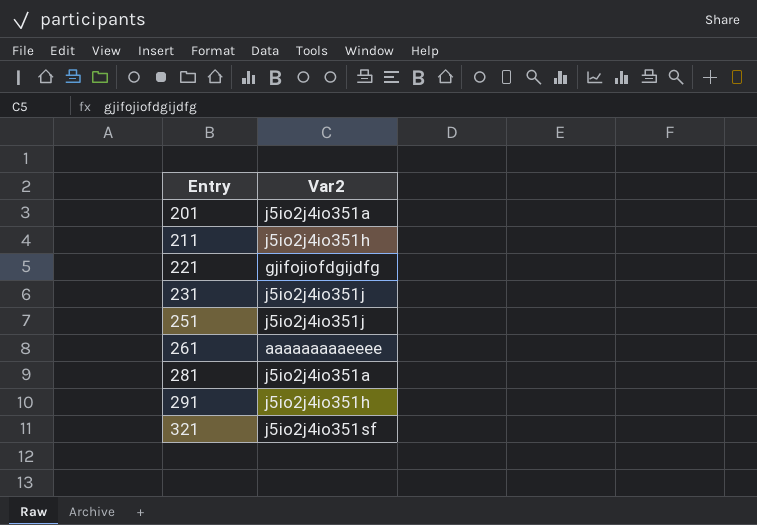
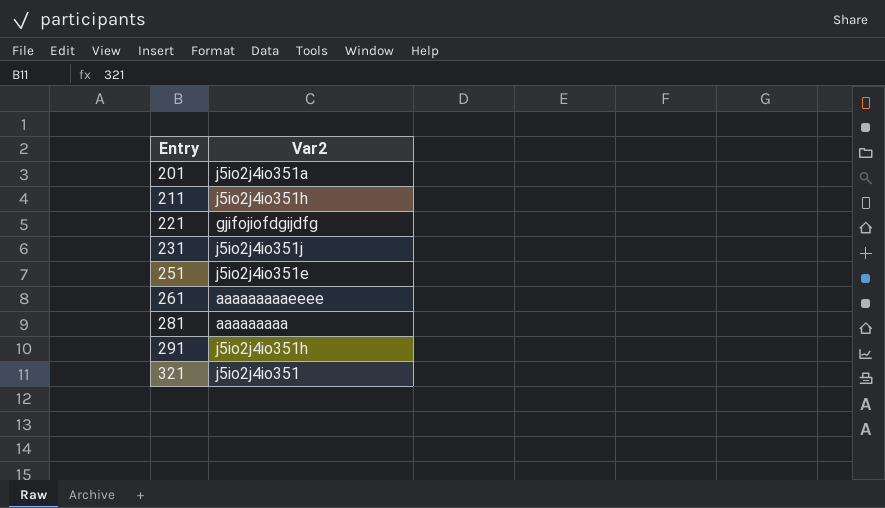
251 | Var2: j5io2j4io351j -> j5io2j4io351e
281 | Var2: j5io2j4io351a -> aaaaaaaaa
321 | Var2: j5io2j4io351sf -> j5io2j4io351

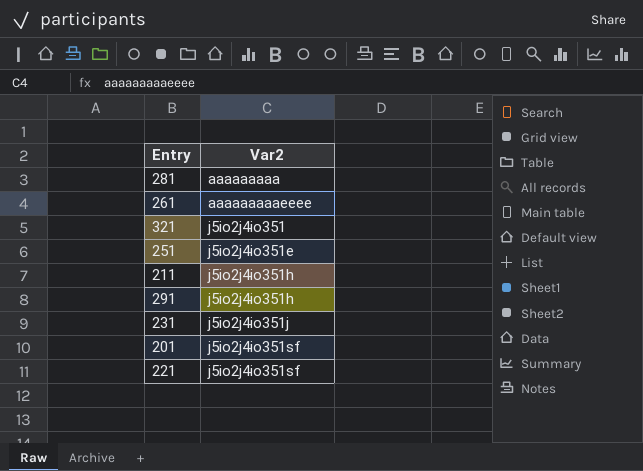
row order: Entry ascending -> Var2 ascending
201 | Var2: j5io2j4io351a -> j5io2j4io351sf
221 | Var2: gjifojiofdgijdfg -> j5io2j4io351sf

